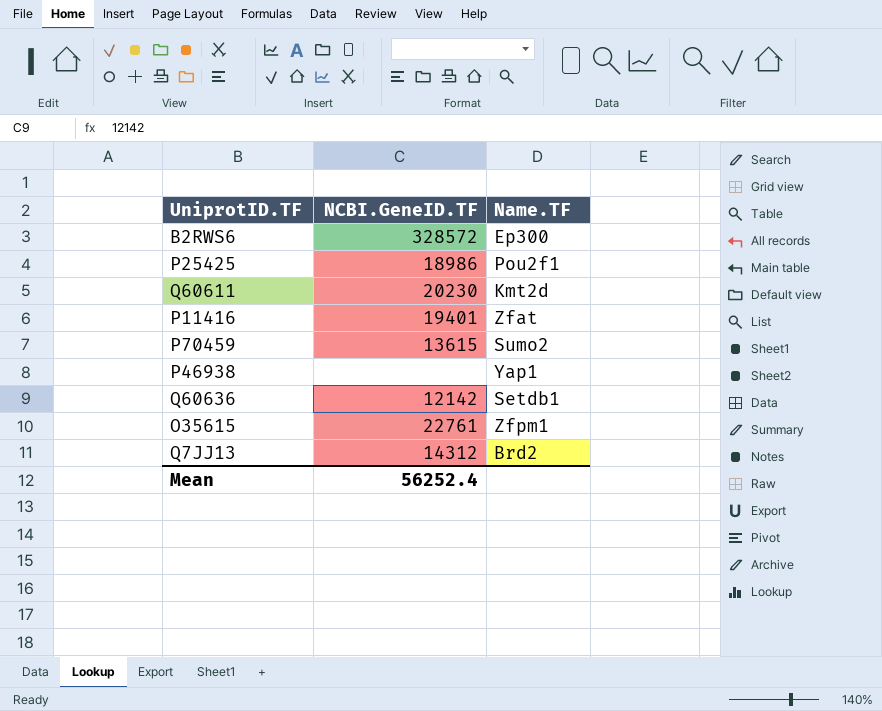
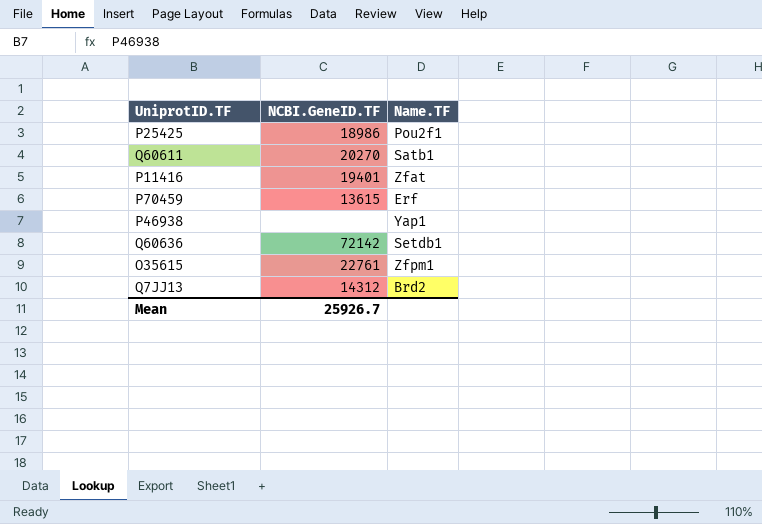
row B2RWS6: 328572 | Ep300 -> none
Q60611 | NCBI.GeneID.TF: 20230 -> 20270
Q60611 | Name.TF: Kmt2d -> Satb1
P70459 | Name.TF: Sumo2 -> Erf
Q60636 | NCBI.GeneID.TF: 12142 -> 72142
Mean | NCBI.GeneID.TF: 56252.4 -> 25926.7

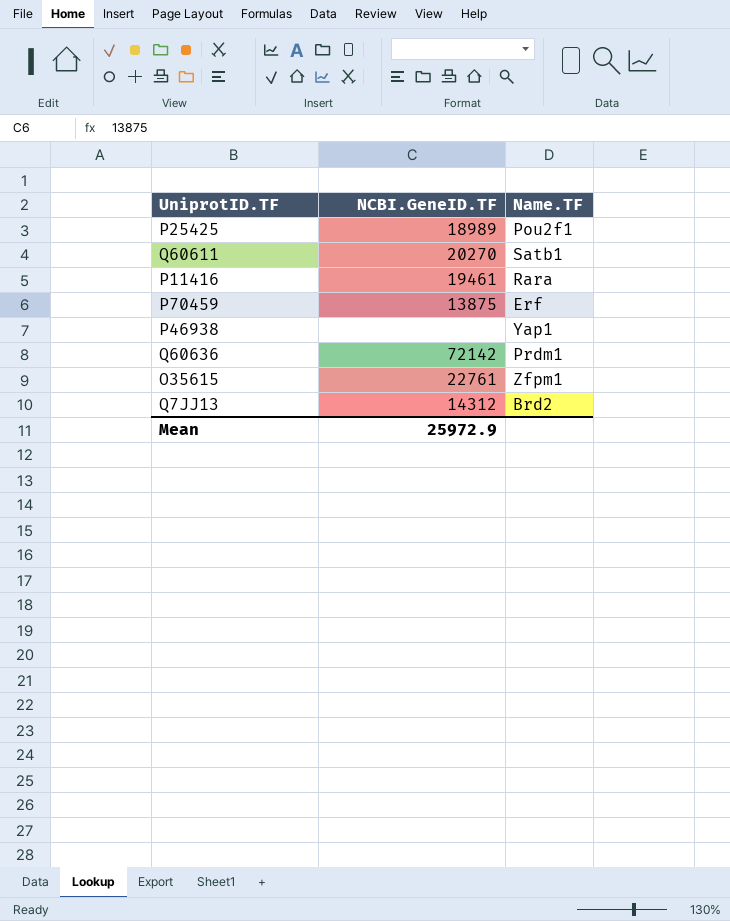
P25425 | NCBI.GeneID.TF: 18986 -> 18989
P11416 | NCBI.GeneID.TF: 19401 -> 19461
P11416 | Name.TF: Zfat -> Rara
P70459 | NCBI.GeneID.TF: 13615 -> 13875
Q60636 | Name.TF: Setdb1 -> Prdm1
Mean | NCBI.GeneID.TF: 25926.7 -> 25972.9

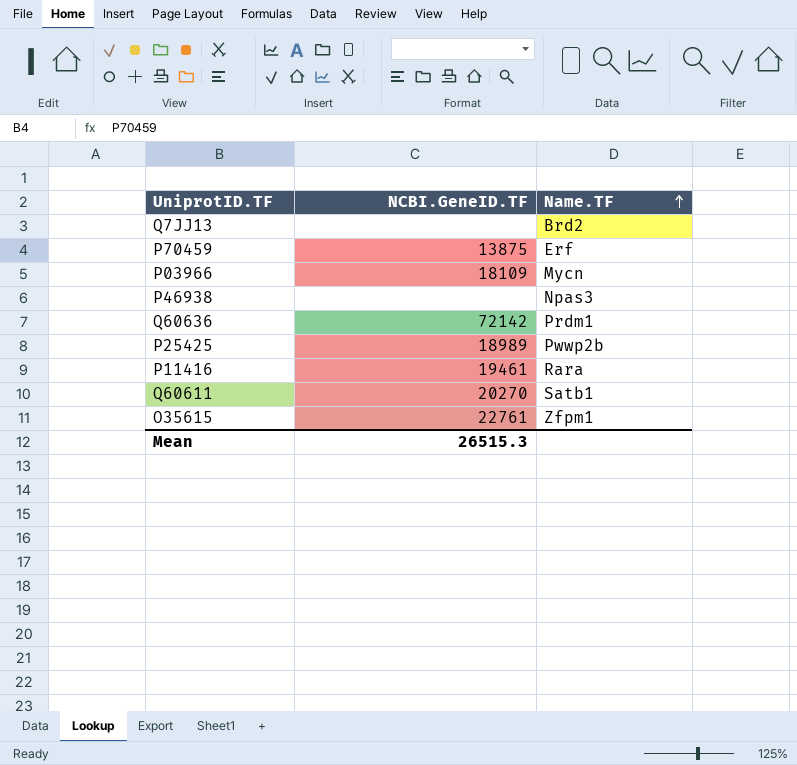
row order: none -> Name.TF ascending
Q7JJ13 | NCBI.GeneID.TF: 14312 -> none
row P03966: none -> 18109 | Mycn
P46938 | Name.TF: Yap1 -> Npas3
P25425 | Name.TF: Pou2f1 -> Pwwp2b
Mean | NCBI.GeneID.TF: 25972.9 -> 26515.3

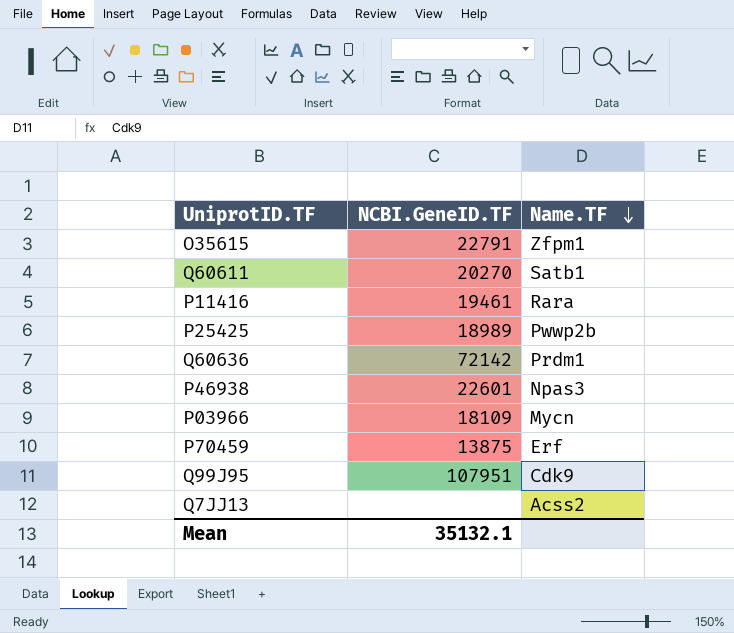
row order: Name.TF ascending -> Name.TF descending
O35615 | NCBI.GeneID.TF: 22761 -> 22791
P46938 | NCBI.GeneID.TF: none -> 22601
row Q99J95: none -> 107951 | Cdk9
Q7JJ13 | Name.TF: Brd2 -> Acss2
Mean | NCBI.GeneID.TF: 26515.3 -> 35132.1

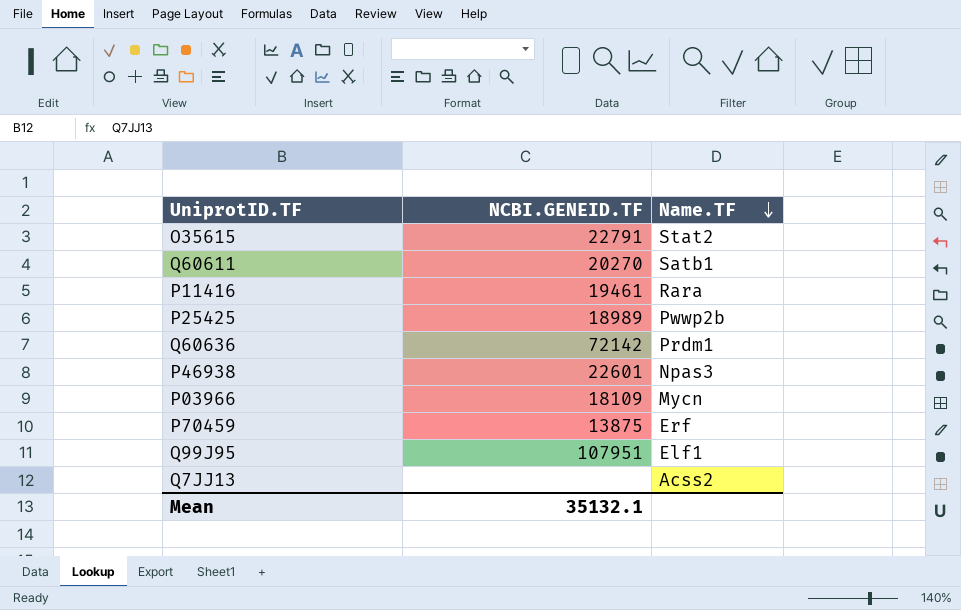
column name: NCBI.GeneID.TF -> NCBI.GENEID.TF
O35615 | Name.TF: Zfpm1 -> Stat2
Q99J95 | Name.TF: Cdk9 -> Elf1

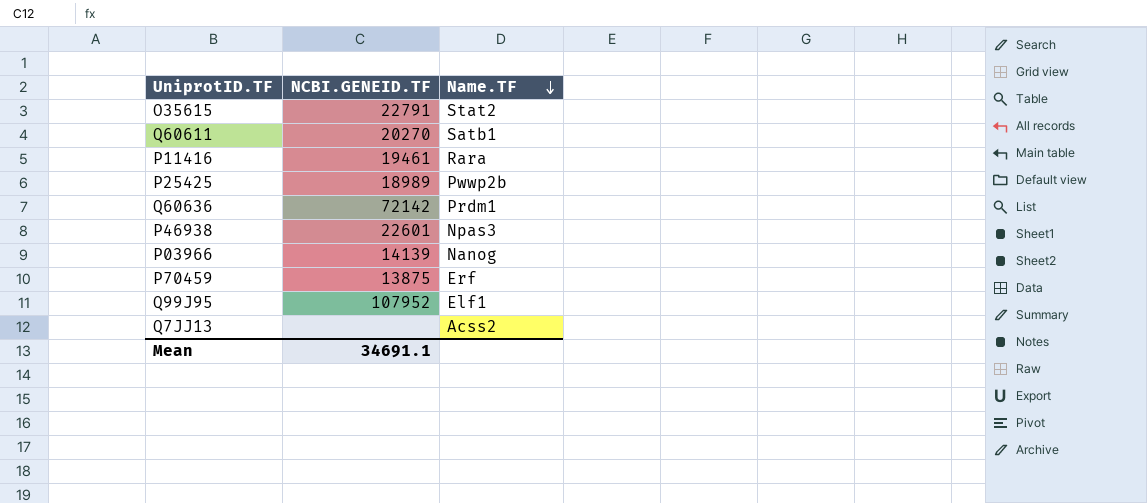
P03966 | NCBI.GENEID.TF: 18109 -> 14139
P03966 | Name.TF: Mycn -> Nanog
Q99J95 | NCBI.GENEID.TF: 107951 -> 107952
Mean | NCBI.GENEID.TF: 35132.1 -> 34691.1

